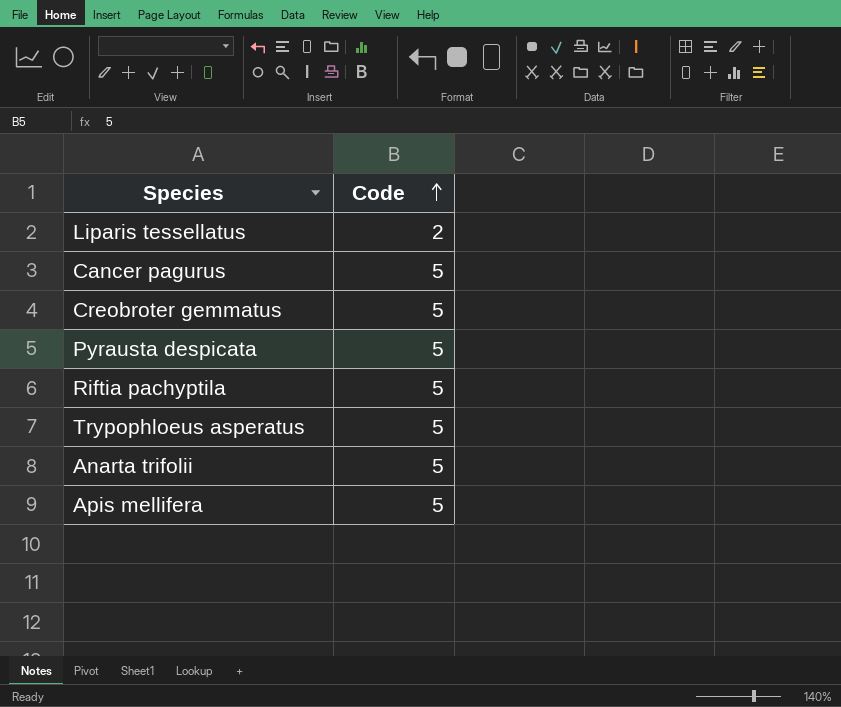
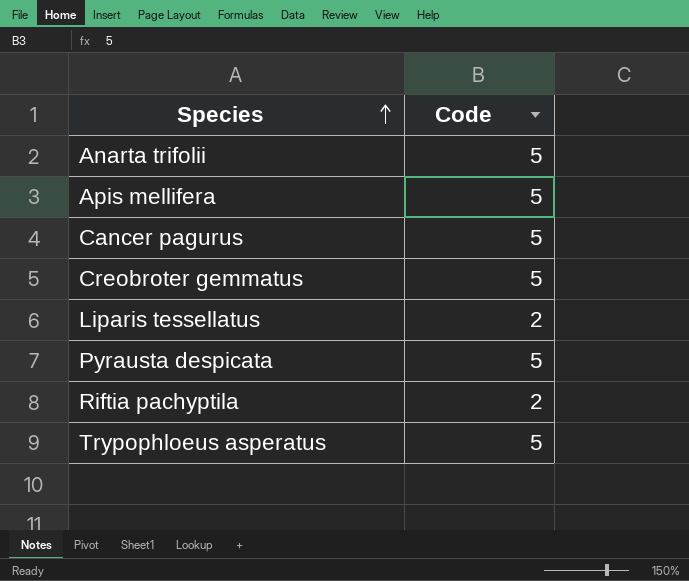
row order: Code ascending -> Species ascending
Riftia pachyptila | Code: 5 -> 2

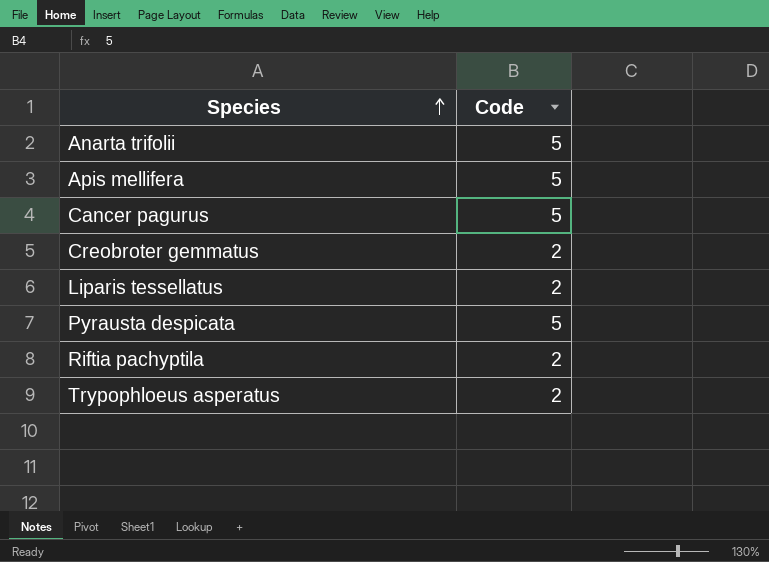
Creobroter gemmatus | Code: 5 -> 2
Trypophloeus asperatus | Code: 5 -> 2

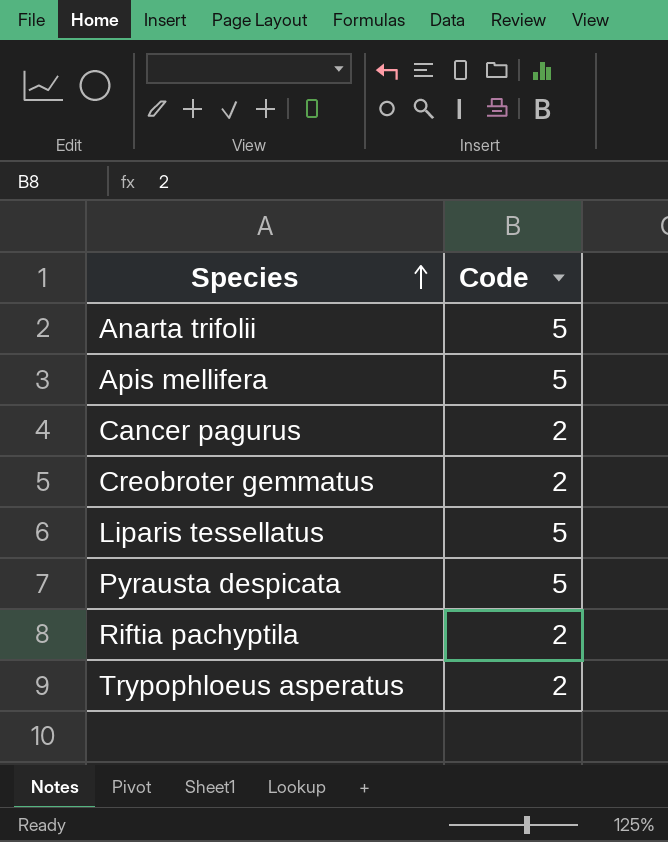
Cancer pagurus | Code: 5 -> 2
Liparis tessellatus | Code: 2 -> 5

